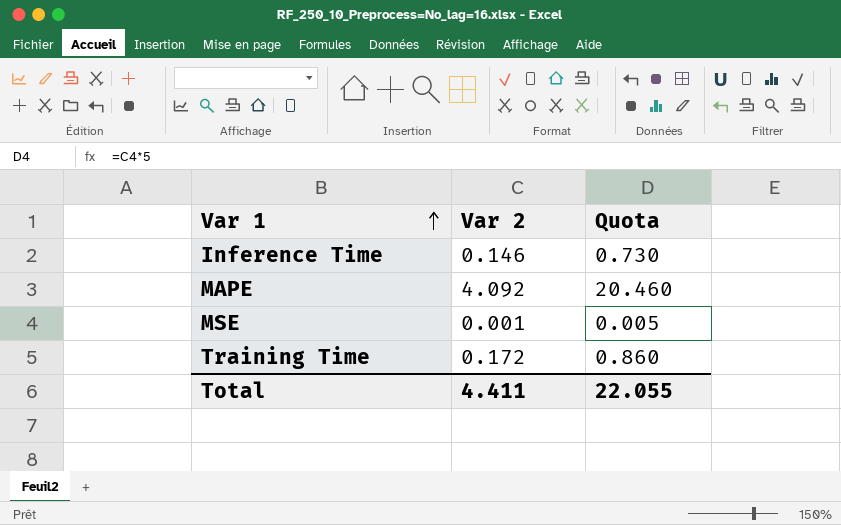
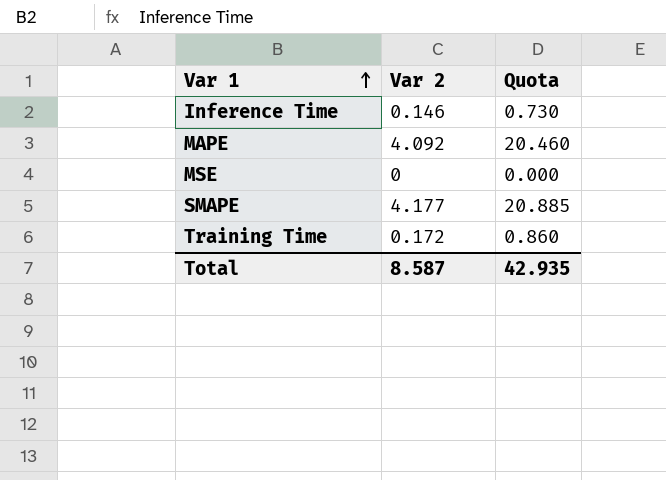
MSE | Var 2: 0.001 -> 0
MSE | Quota: 0.005 -> 0.000
row SMAPE: none -> 4.177 | 20.885
Total | Var 2: 4.411 -> 8.587
Total | Quota: 22.055 -> 42.935

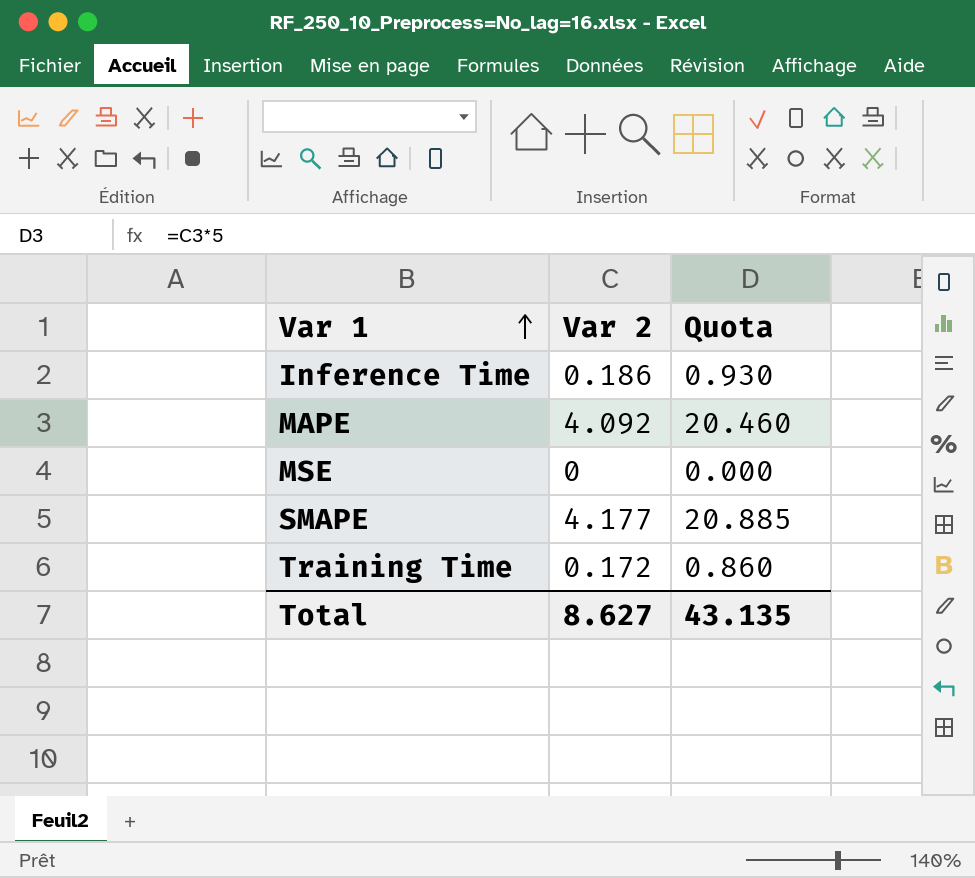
Inference Time | Var 2: 0.146 -> 0.186
Inference Time | Quota: 0.730 -> 0.930
Total | Var 2: 8.587 -> 8.627
Total | Quota: 42.935 -> 43.135

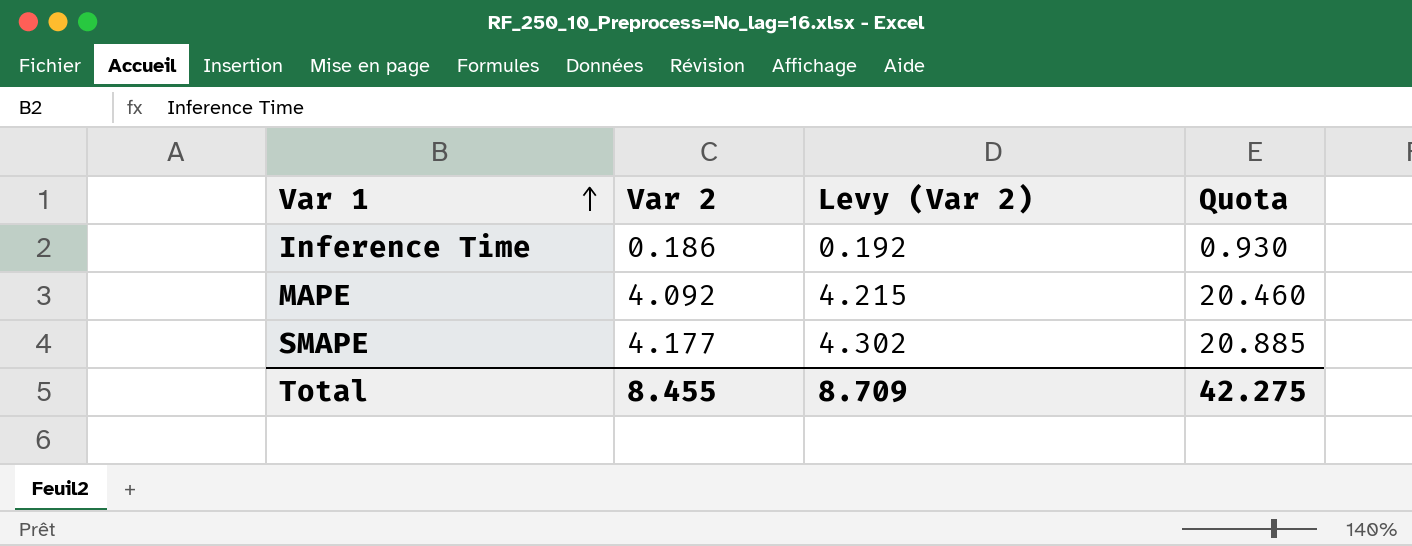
column Levy (Var 2) | formula: none -> [Var 2] * 1.03
row MSE: 0 | 0.000 -> none
row Training Time: 0.172 | 0.860 -> none
Total | Var 2: 8.627 -> 8.455
Total | Quota: 43.135 -> 42.275

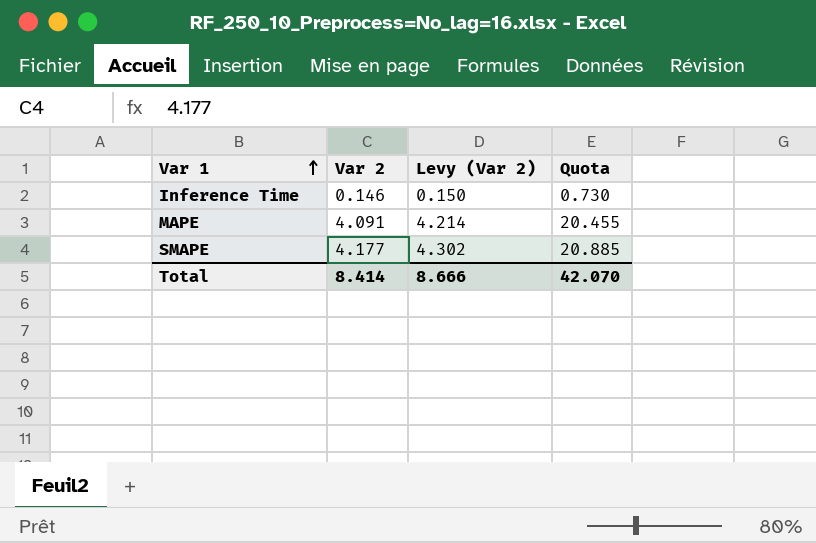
Inference Time | Var 2: 0.186 -> 0.146
Inference Time | Levy (Var 2): 0.192 -> 0.150
Inference Time | Quota: 0.930 -> 0.730
MAPE | Var 2: 4.092 -> 4.091
MAPE | Levy (Var 2): 4.215 -> 4.214
MAPE | Quota: 20.460 -> 20.455
Total | Var 2: 8.455 -> 8.414
Total | Levy (Var 2): 8.709 -> 8.666
Total | Quota: 42.275 -> 42.070

